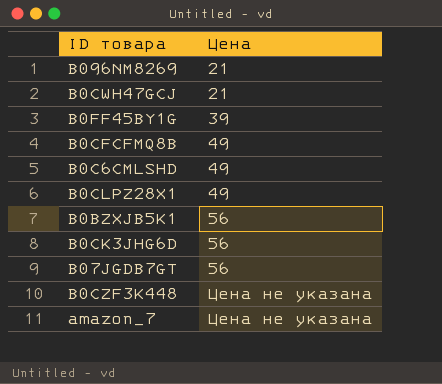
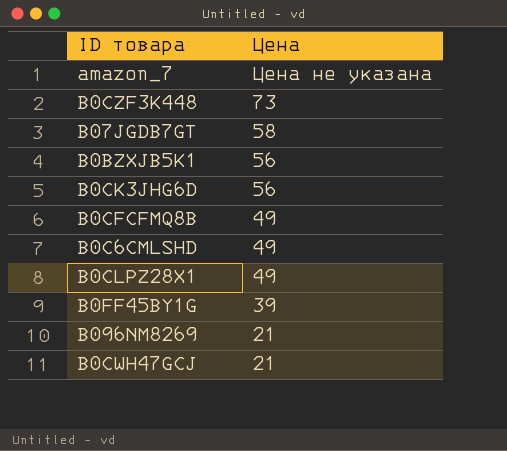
row order: Цена ascending -> Цена descending
B0CZF3K448 | Цена: Цена не указана -> 73
B07JGDB7GT | Цена: 56 -> 58

